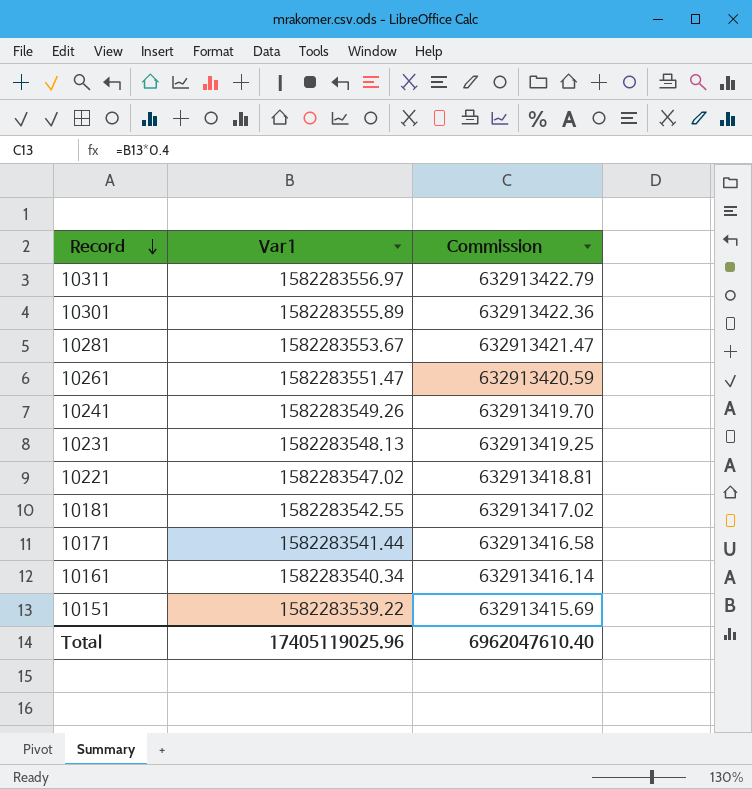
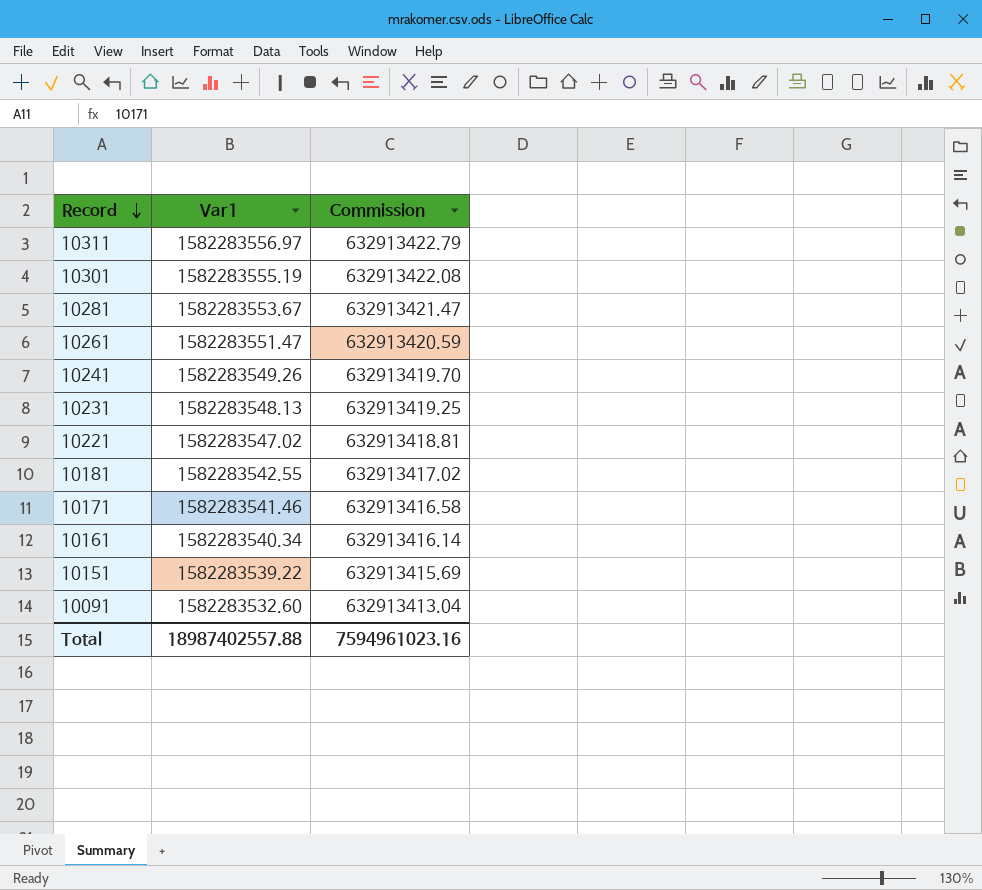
10301 | Var1: 1582283555.89 -> 1582283555.19
10301 | Commission: 632913422.36 -> 632913422.08
10171 | Var1: 1582283541.44 -> 1582283541.46
row 10091: none -> 1582283532.60 | 632913413.04
Total | Var1: 17405119025.96 -> 18987402557.88
Total | Commission: 6962047610.40 -> 7594961023.16

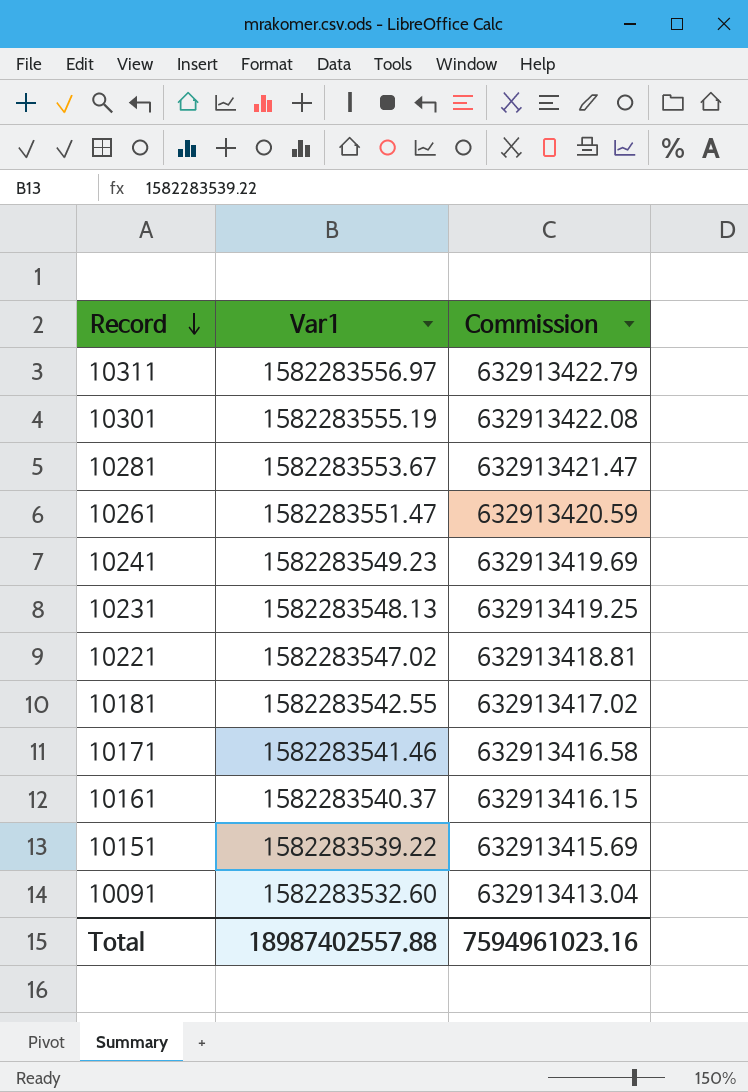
10241 | Var1: 1582283549.26 -> 1582283549.23
10241 | Commission: 632913419.70 -> 632913419.69
10161 | Var1: 1582283540.34 -> 1582283540.37
10161 | Commission: 632913416.14 -> 632913416.15

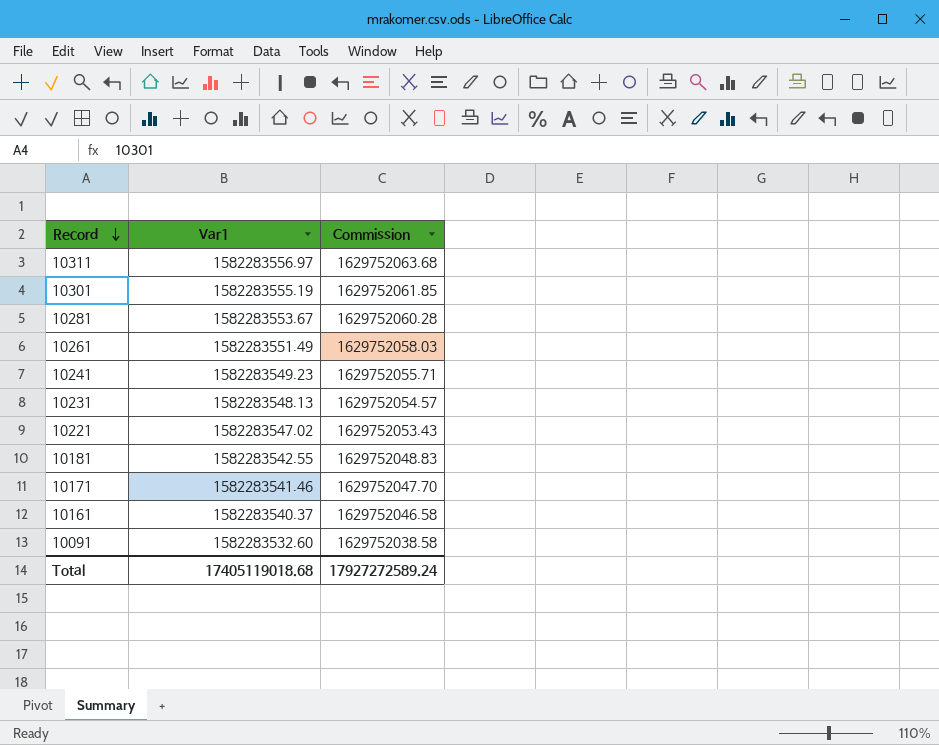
column Commission | formula: [Var1] * 0.4 -> [Var1] * 1.03
row 10151: 1582283539.22 | 632913415.69 -> none
10261 | Var1: 1582283551.47 -> 1582283551.49
Total | Var1: 18987402557.88 -> 17405119018.68
Total | Commission: 7594961023.16 -> 17927272589.24

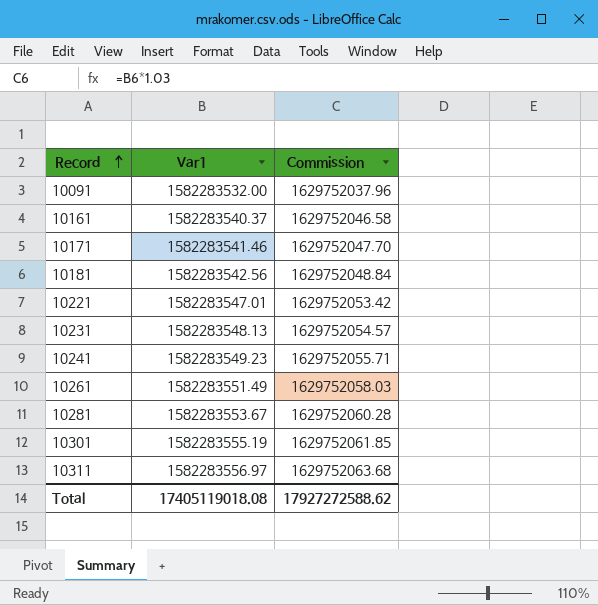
row order: Record descending -> Record ascending
10091 | Var1: 1582283532.60 -> 1582283532.00
10091 | Commission: 1629752038.58 -> 1629752037.96
10181 | Var1: 1582283542.55 -> 1582283542.56
10181 | Commission: 1629752048.83 -> 1629752048.84
10221 | Var1: 1582283547.02 -> 1582283547.01
10221 | Commission: 1629752053.43 -> 1629752053.42
Total | Var1: 17405119018.68 -> 17405119018.08
Total | Commission: 17927272589.24 -> 17927272588.62

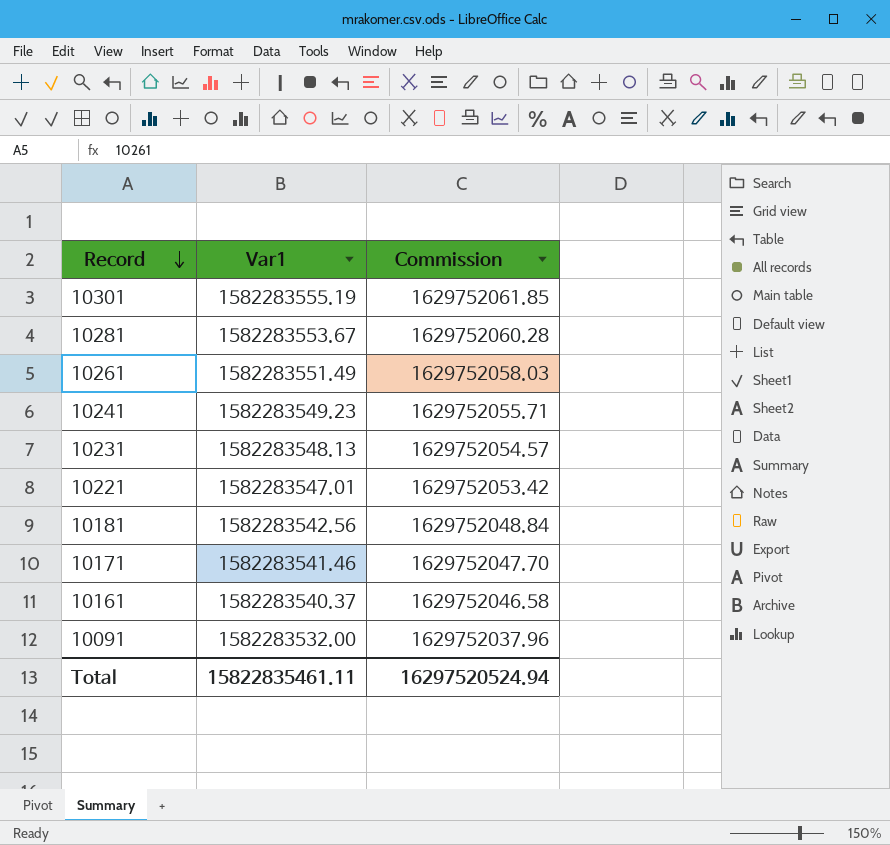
row order: Record ascending -> Record descending
row 10311: 1582283556.97 | 1629752063.68 -> none
Total | Var1: 17405119018.08 -> 15822835461.11
Total | Commission: 17927272588.62 -> 16297520524.94

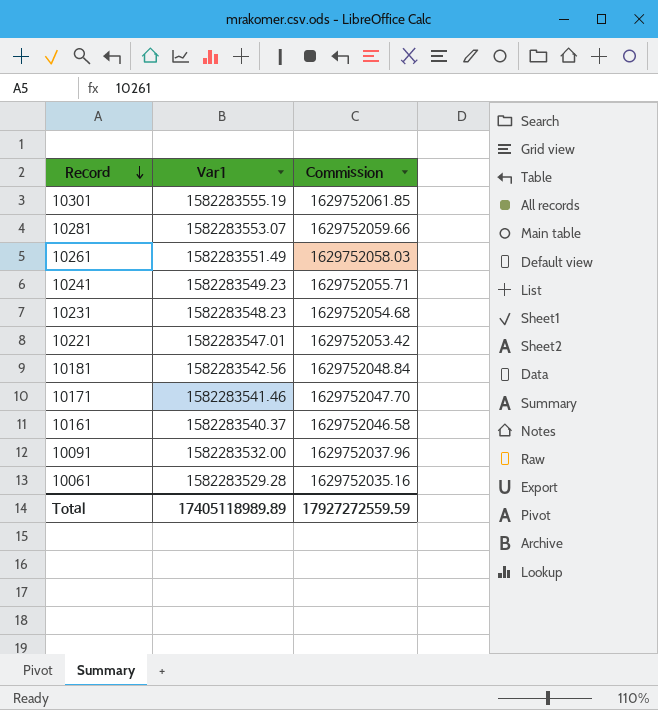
10281 | Var1: 1582283553.67 -> 1582283553.07
10281 | Commission: 1629752060.28 -> 1629752059.66
10231 | Var1: 1582283548.13 -> 1582283548.23
10231 | Commission: 1629752054.57 -> 1629752054.68
row 10061: none -> 1582283529.28 | 1629752035.16
Total | Var1: 15822835461.11 -> 17405118989.89
Total | Commission: 16297520524.94 -> 17927272559.59

